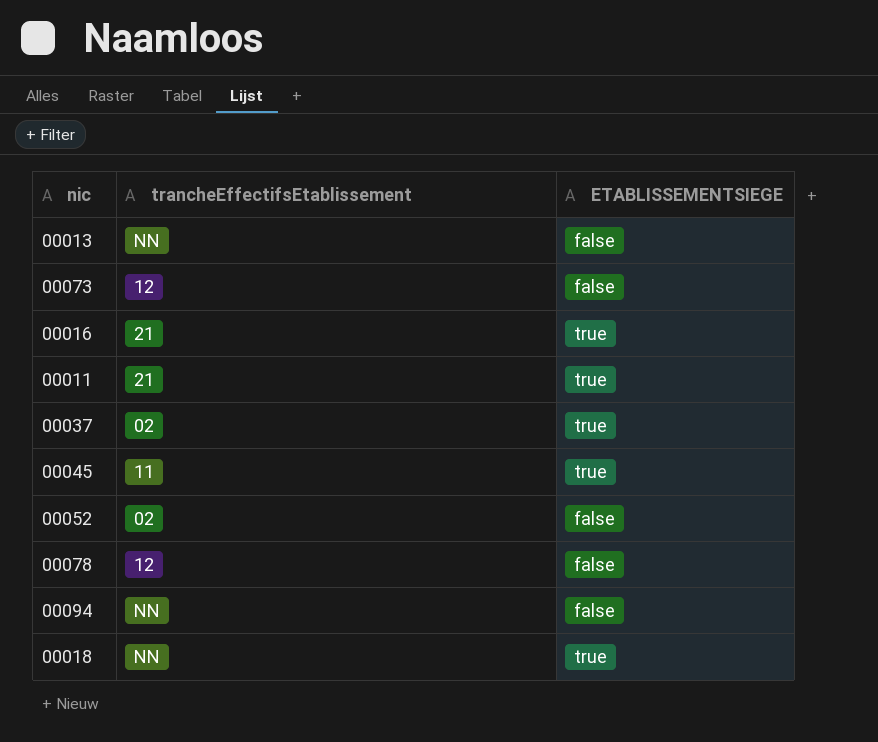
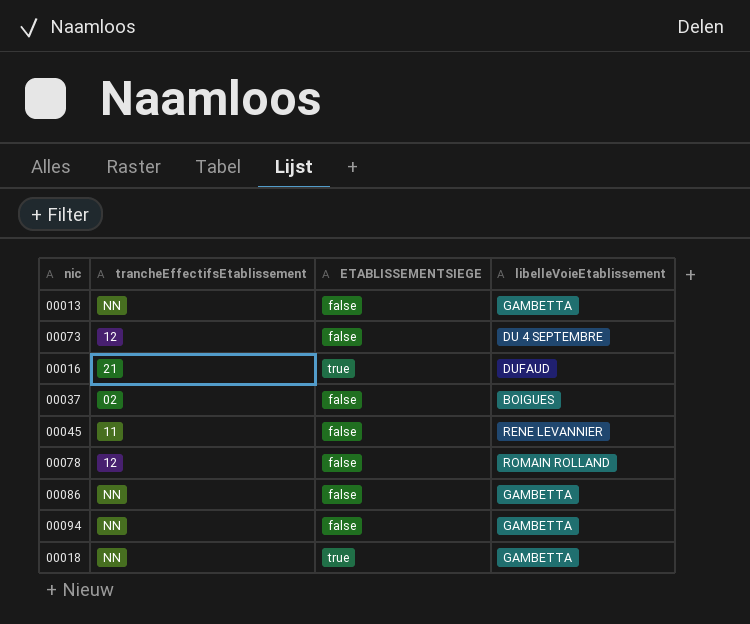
column libelleVoieEtablissement | position: none -> 4
row 00011: 21 | true -> none
row 00052: 02 | false -> none
00037 | ETABLISSEMENTSIEGE: true -> false
00045 | ETABLISSEMENTSIEGE: true -> false
row 00086: none -> NN | false | GAMBETTA

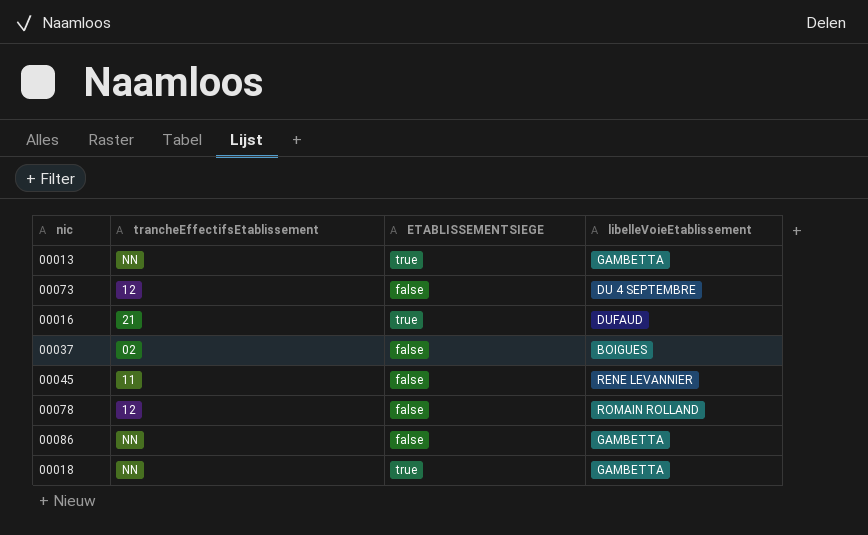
row 00094: NN | false | GAMBETTA -> none
00013 | ETABLISSEMENTSIEGE: false -> true

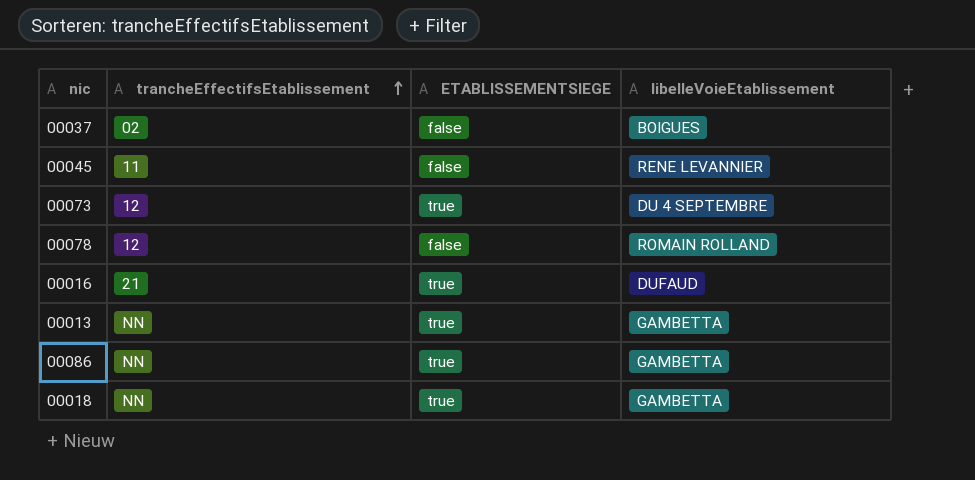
row order: none -> trancheEffectifsEtablissement ascending
00073 | ETABLISSEMENTSIEGE: false -> true
00086 | ETABLISSEMENTSIEGE: false -> true

